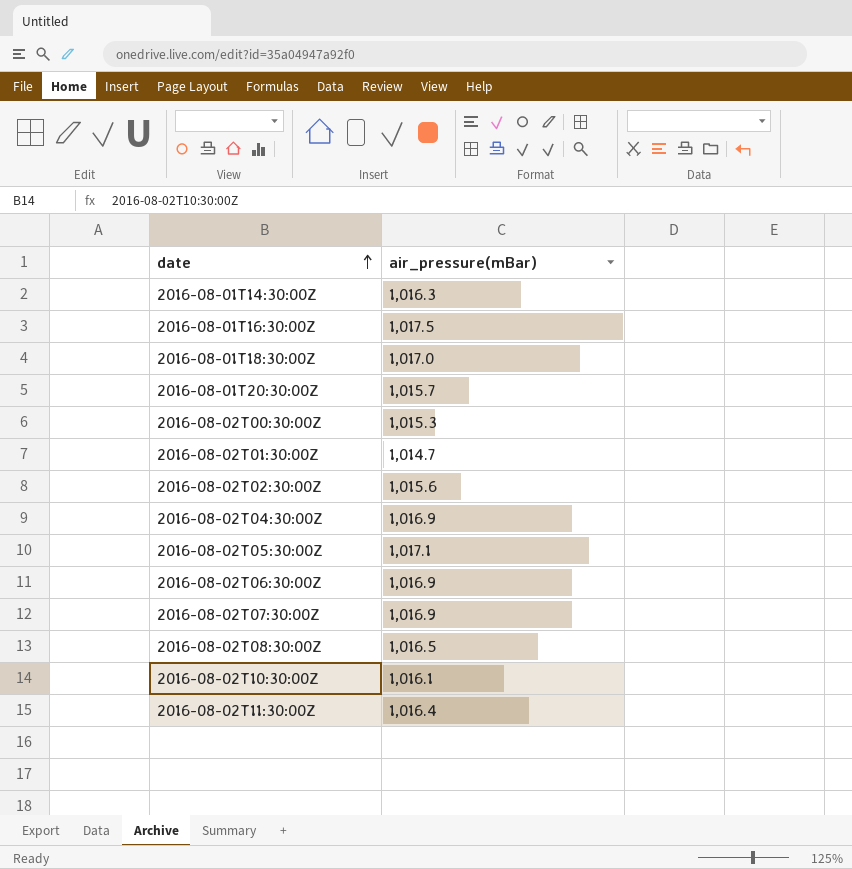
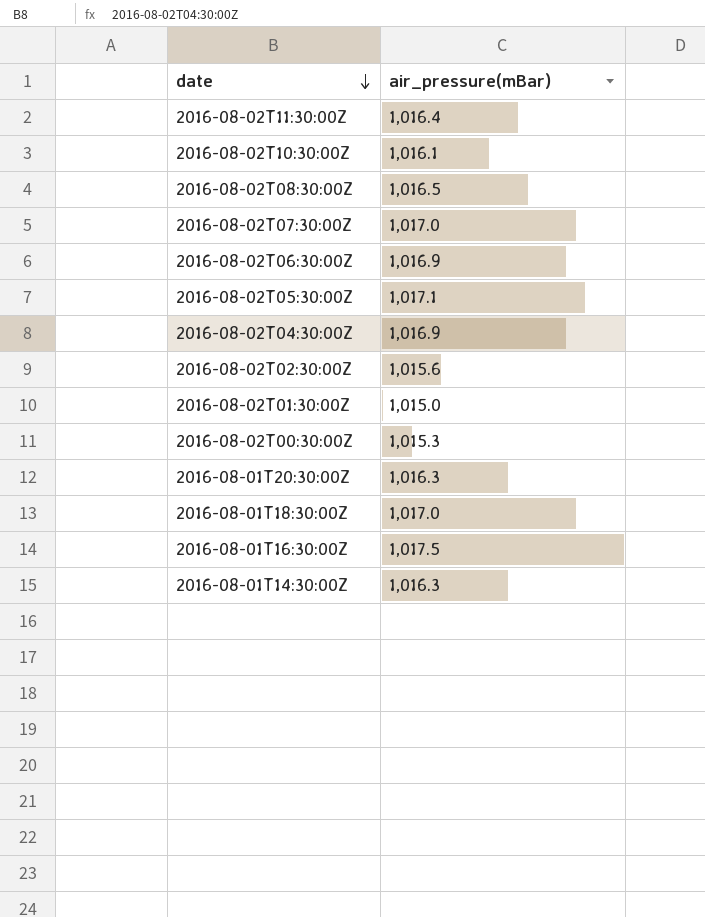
row order: date ascending -> date descending
2016-08-02T07:30:00Z | air_pressure(mBar): 1,016.9 -> 1,017.0
2016-08-02T01:30:00Z | air_pressure(mBar): 1,014.7 -> 1,015.0
2016-08-01T20:30:00Z | air_pressure(mBar): 1,015.7 -> 1,016.3

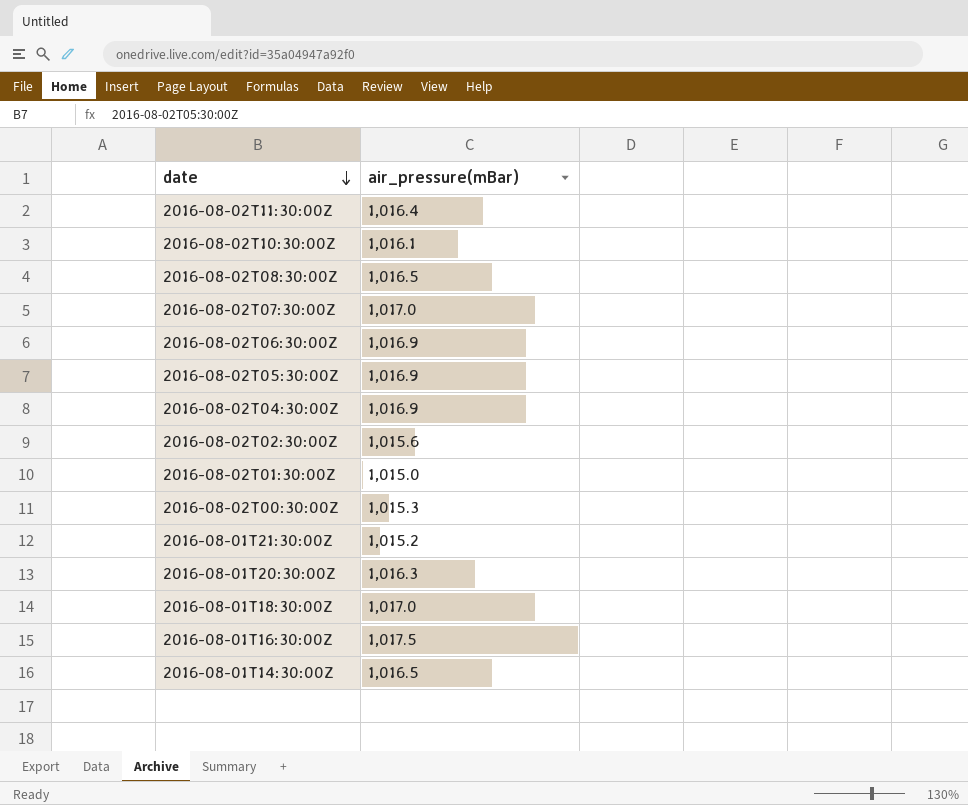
2016-08-02T05:30:00Z | air_pressure(mBar): 1,017.1 -> 1,016.9
row 2016-08-01T21:30:00Z: none -> 1,015.2
2016-08-01T14:30:00Z | air_pressure(mBar): 1,016.3 -> 1,016.5

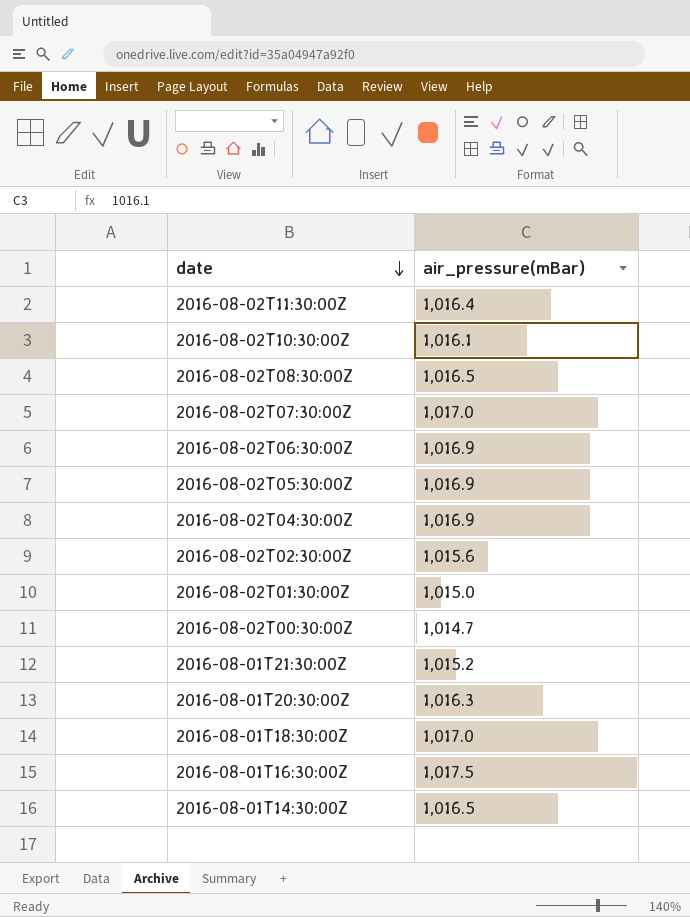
2016-08-02T00:30:00Z | air_pressure(mBar): 1,015.3 -> 1,014.7

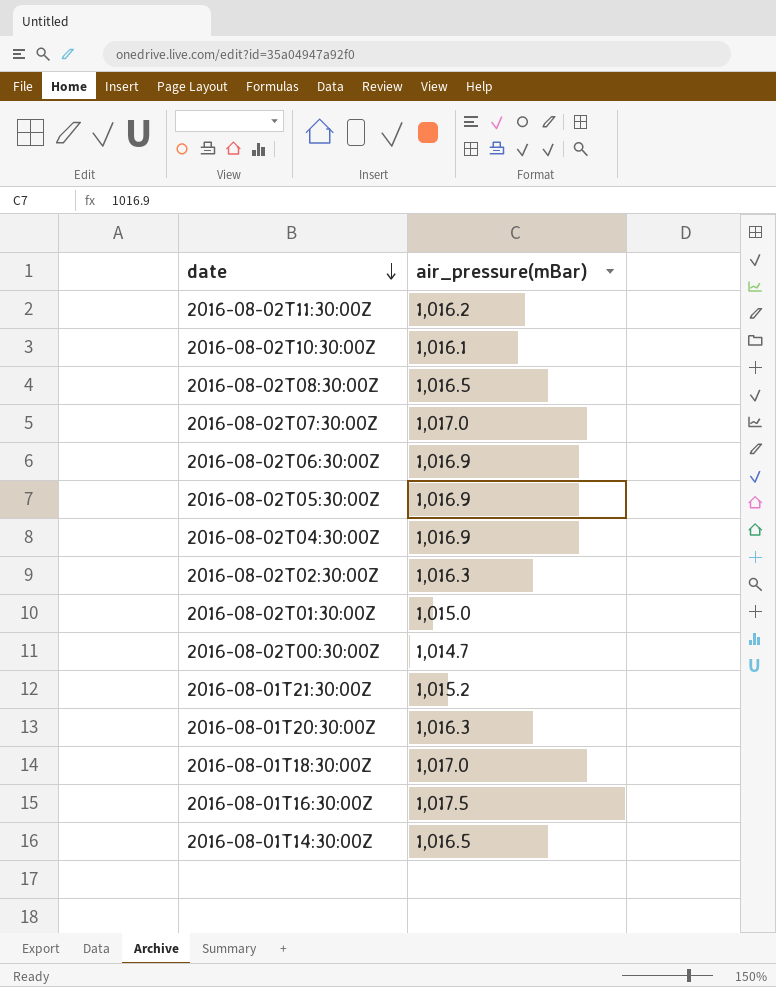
2016-08-02T11:30:00Z | air_pressure(mBar): 1,016.4 -> 1,016.2
2016-08-02T02:30:00Z | air_pressure(mBar): 1,015.6 -> 1,016.3

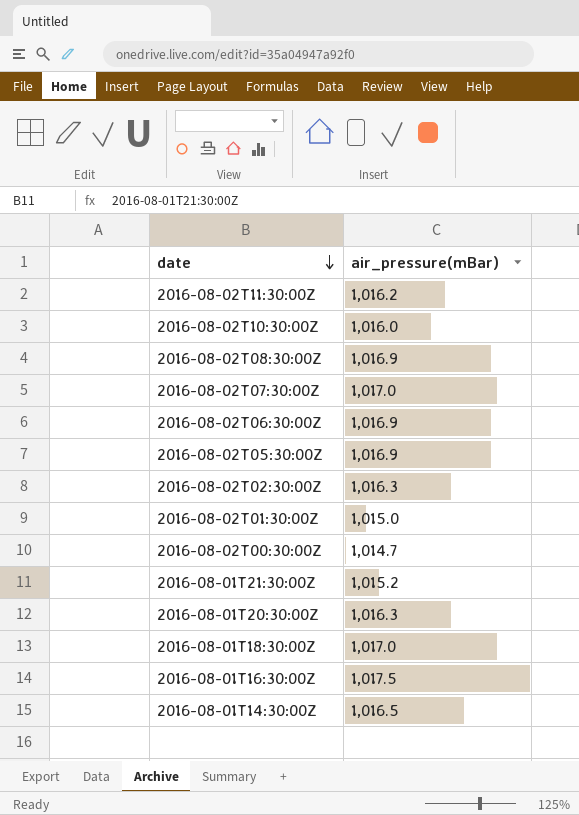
row 2016-08-02T04:30:00Z: 1,016.9 -> none
2016-08-02T10:30:00Z | air_pressure(mBar): 1,016.1 -> 1,016.0
2016-08-02T08:30:00Z | air_pressure(mBar): 1,016.5 -> 1,016.9

